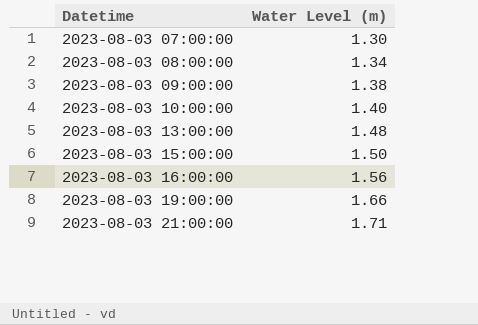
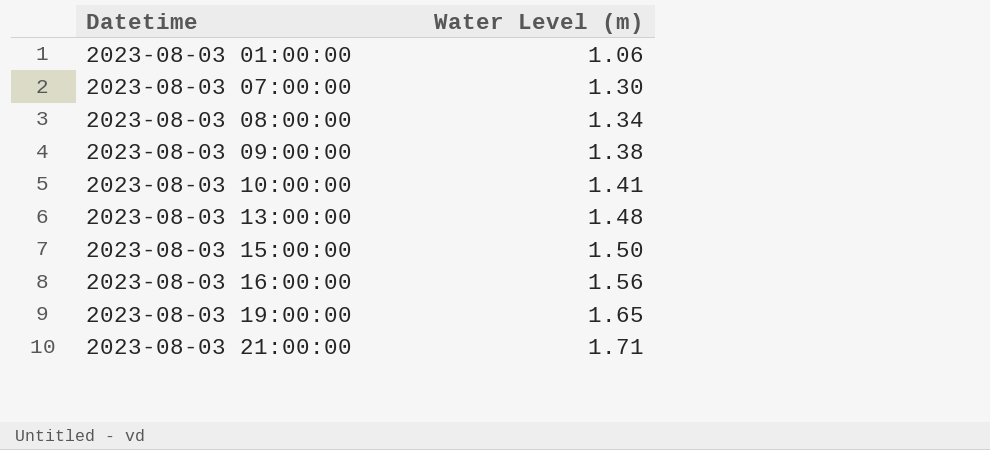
row 2023-08-03 01:00:00: none -> 1.06
2023-08-03 10:00:00 | Water Level (m): 1.40 -> 1.41
2023-08-03 19:00:00 | Water Level (m): 1.66 -> 1.65

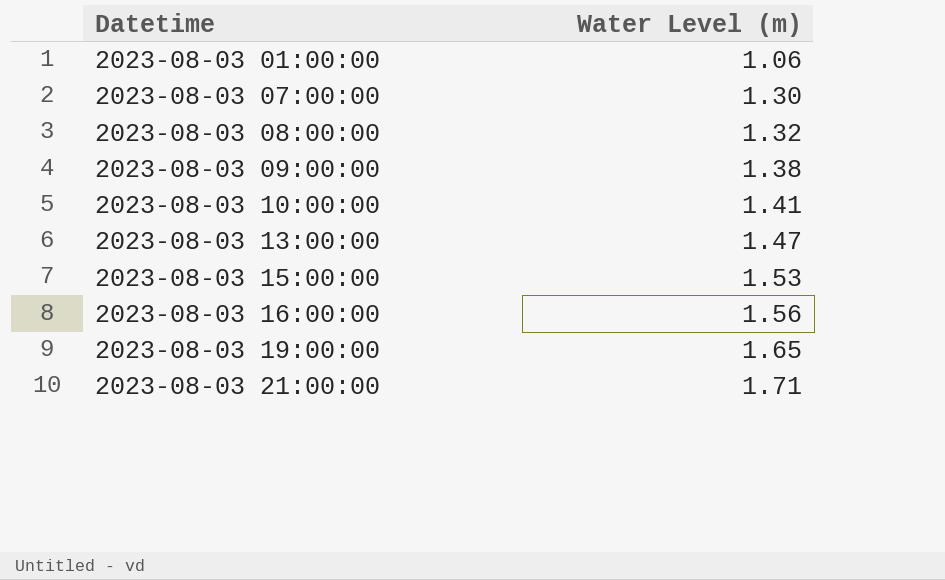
2023-08-03 08:00:00 | Water Level (m): 1.34 -> 1.32
2023-08-03 13:00:00 | Water Level (m): 1.48 -> 1.47
2023-08-03 15:00:00 | Water Level (m): 1.50 -> 1.53

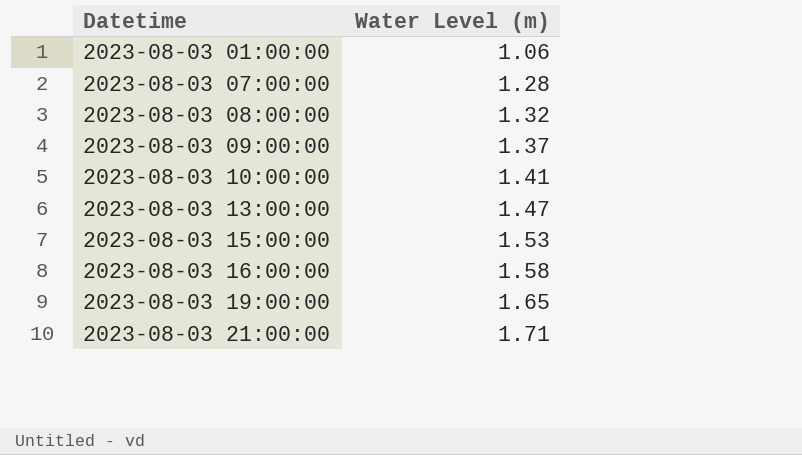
2023-08-03 07:00:00 | Water Level (m): 1.30 -> 1.28
2023-08-03 09:00:00 | Water Level (m): 1.38 -> 1.37
2023-08-03 16:00:00 | Water Level (m): 1.56 -> 1.58

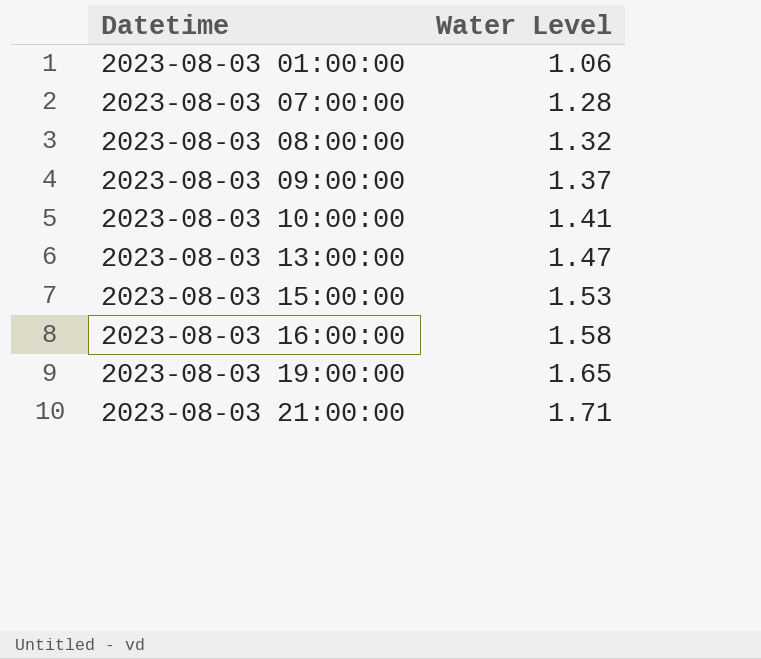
column name: Water Level (m) -> Water Level

